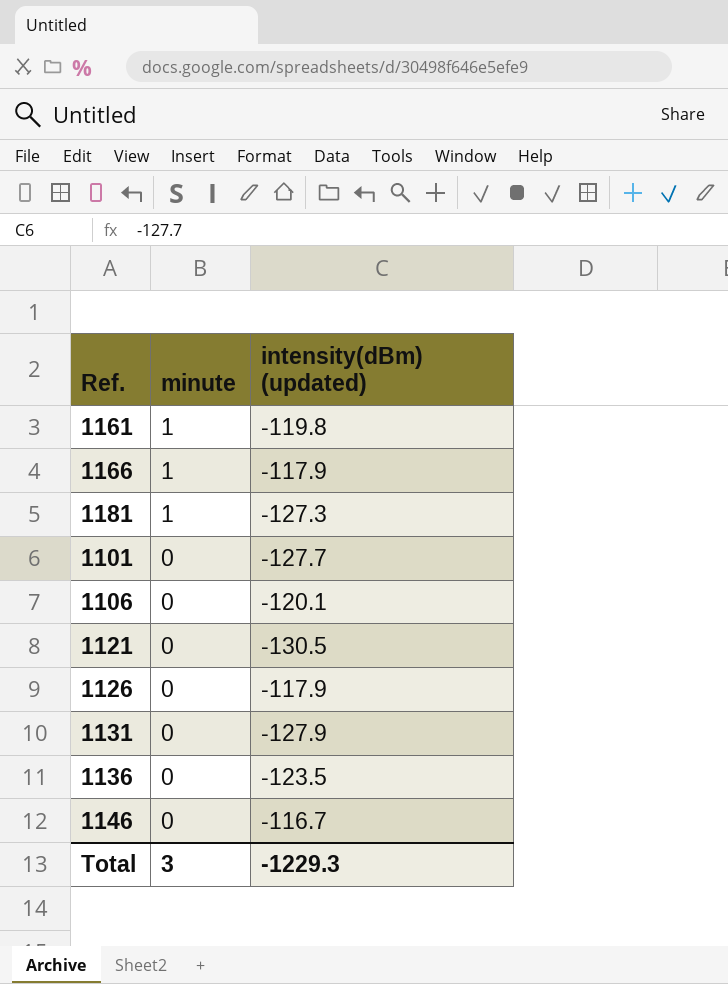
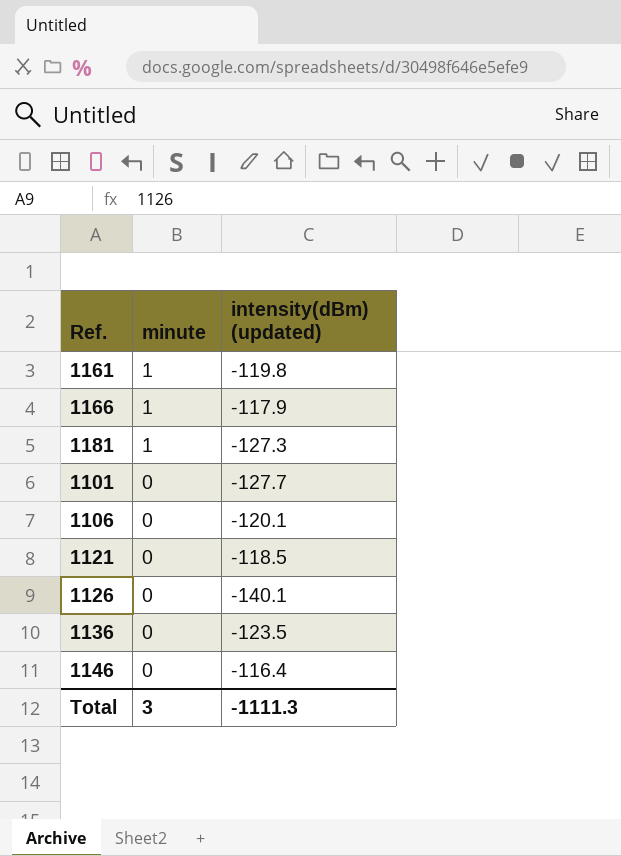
row 1131: 0 | -127.9 -> none
1121 | intensity(dBm) (updated): -130.5 -> -118.5
1126 | intensity(dBm) (updated): -117.9 -> -140.1
1146 | intensity(dBm) (updated): -116.7 -> -116.4
Total | intensity(dBm) (updated): -1229.3 -> -1111.3

